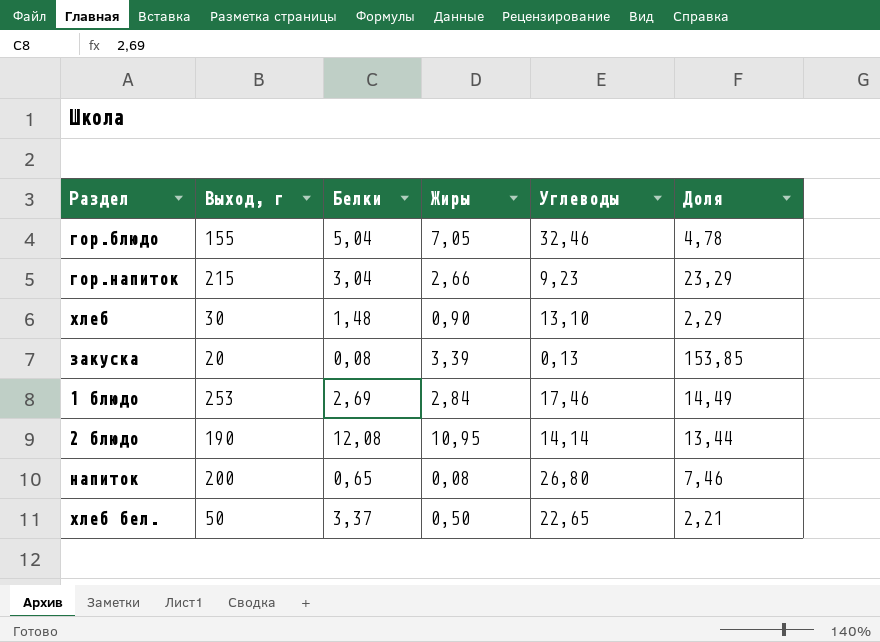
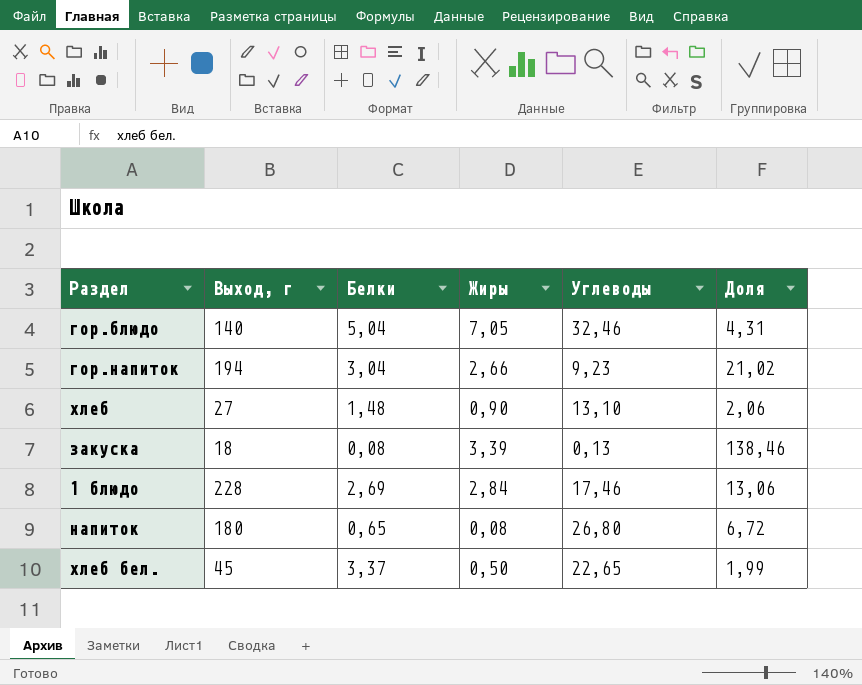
row 2 блюдо: 190 | 12,08 | 10,95 | 14,14 | 13,44 -> none
гор.блюдо | Выход, г: 155 -> 140
гор.блюдо | Доля: 4,78 -> 4,31
гор.напиток | Выход, г: 215 -> 194
гор.напиток | Доля: 23,29 -> 21,02
хлеб | Выход, г: 30 -> 27
хлеб | Доля: 2,29 -> 2,06
закуска | Выход, г: 20 -> 18
закуска | Доля: 153,85 -> 138,46
1 блюдо | Выход, г: 253 -> 228
1 блюдо | Доля: 14,49 -> 13,06
напиток | Выход, г: 200 -> 180
напиток | Доля: 7,46 -> 6,72
хлеб бел. | Выход, г: 50 -> 45
хлеб бел. | Доля: 2,21 -> 1,99

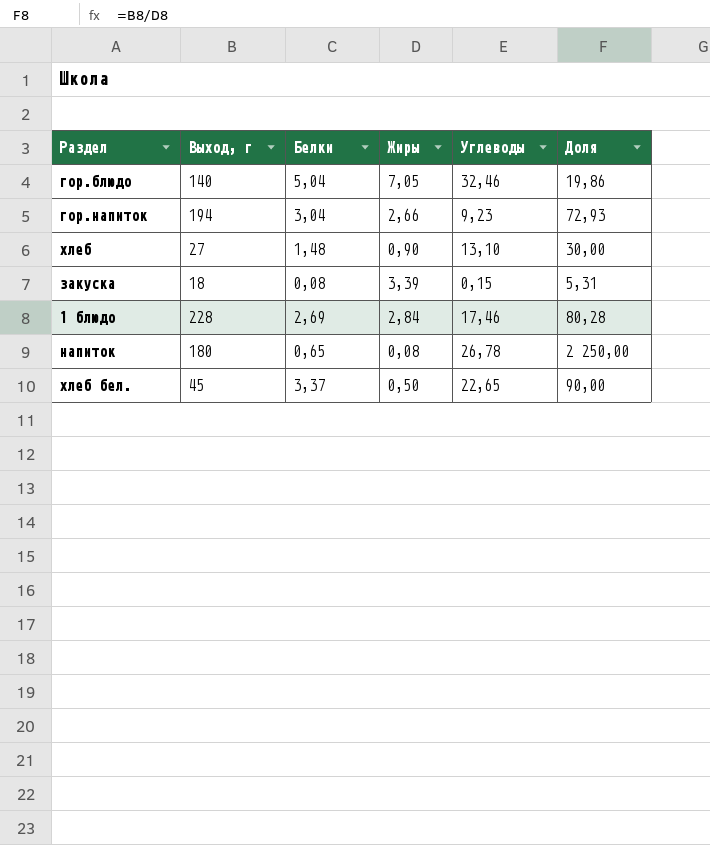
column Доля | formula: [Выход, г] / [Углеводы] -> [Выход, г] / [Жиры]
закуска | Углеводы: 0,13 -> 0,15
напиток | Углеводы: 26,80 -> 26,78

